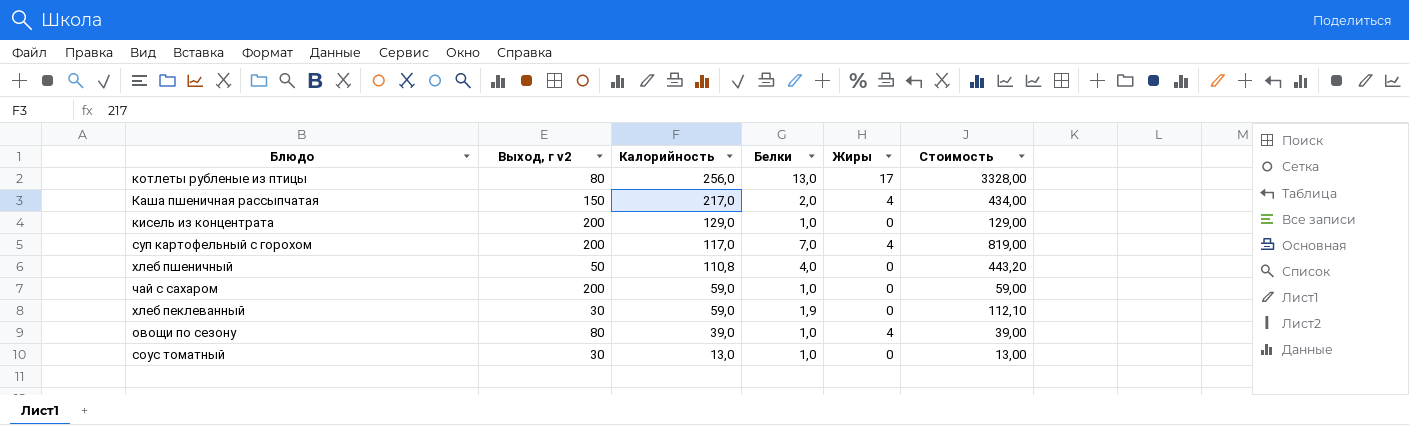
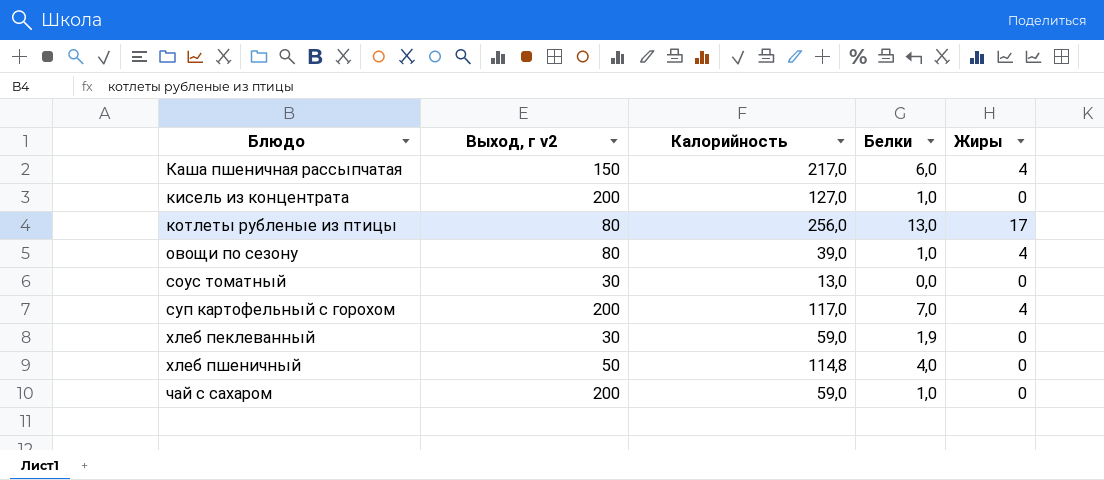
row order: Калорийность descending -> Блюдо ascending
column Стоимость | formula: [Калорийность] * [Белки] -> none
Каша пшеничная рассыпчатая | Белки: 2,0 -> 6,0
кисель из концентрата | Калорийность: 129,0 -> 127,0
соус томатный | Белки: 1,0 -> 0,0
хлеб пшеничный | Калорийность: 110,8 -> 114,8

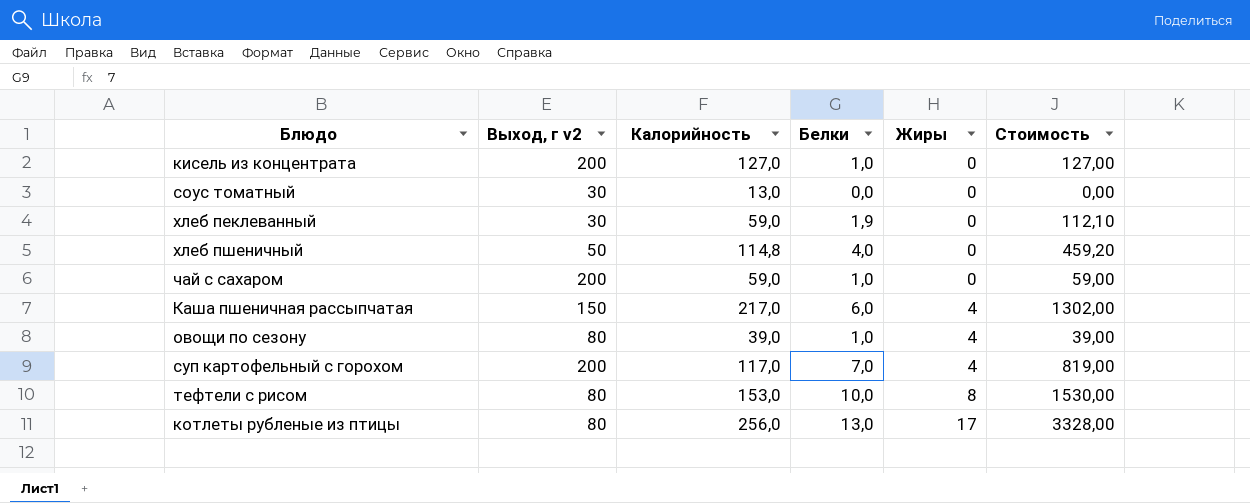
row order: Блюдо ascending -> Жиры ascending
column Стоимость | formula: none -> [Калорийность] * [Белки]
row тефтели с рисом: none -> 80 | 153,0 | 10,0 | 8 | 1530,00

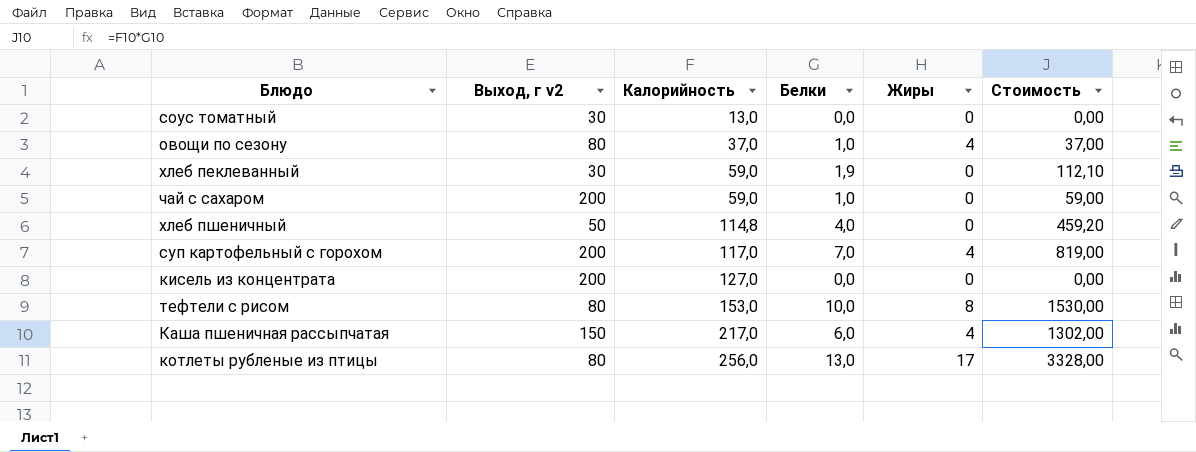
row order: Жиры ascending -> Калорийность ascending
овощи по сезону | Калорийность: 39,0 -> 37,0
овощи по сезону | Стоимость: 39,00 -> 37,00
кисель из концентрата | Белки: 1,0 -> 0,0
кисель из концентрата | Стоимость: 127,00 -> 0,00

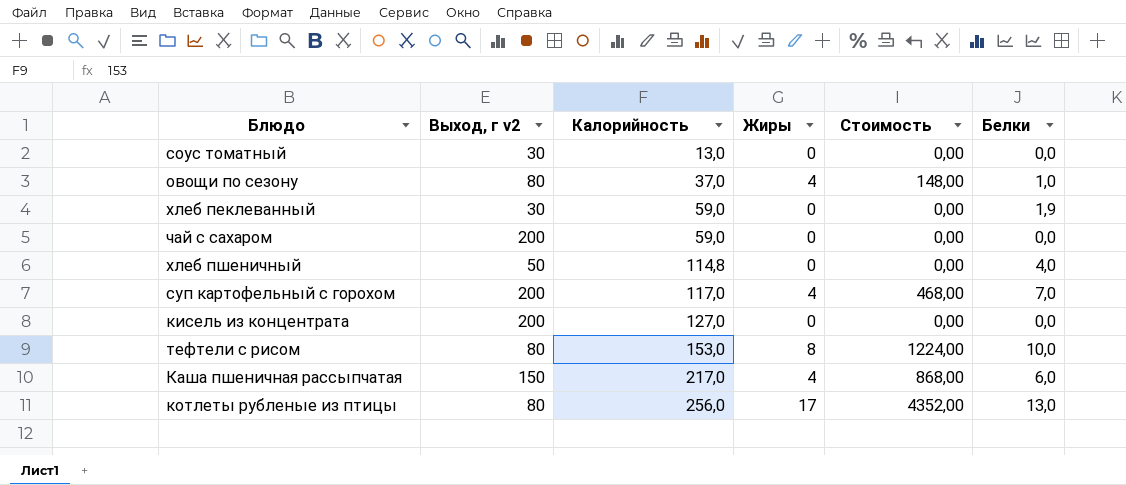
column Стоимость | formula: [Калорийность] * [Белки] -> [Калорийность] * [Жиры]
column Белки | position: 4 -> 6
чай с сахаром | Белки: 1,0 -> 0,0

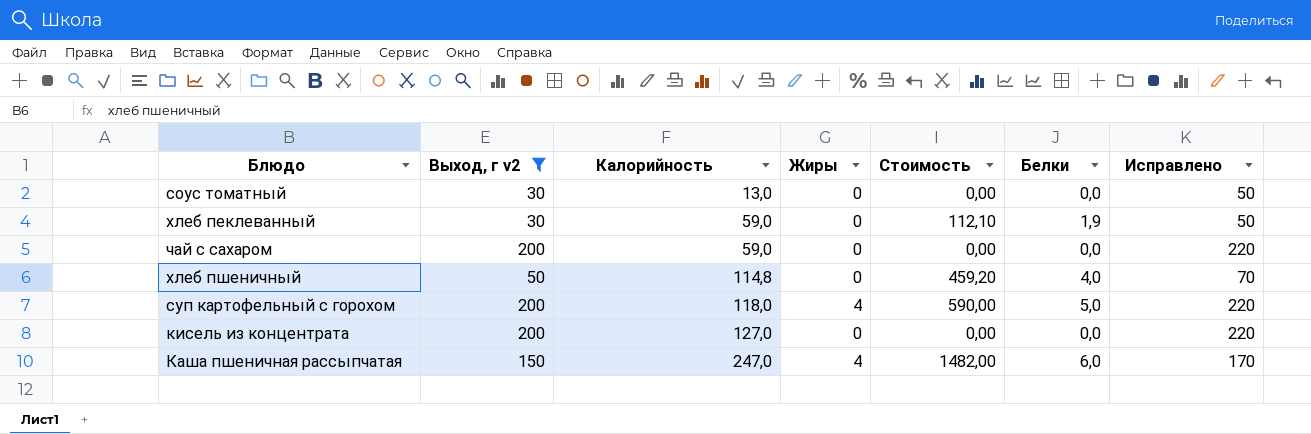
filter: none -> Выход, г v2 != 80
column Стоимость | formula: [Калорийность] * [Жиры] -> [Калорийность] * [Белки]
column Исправлено | formula: none -> [Выход, г v2] + 20
суп картофельный с горохом | Калорийность: 117,0 -> 118,0
суп картофельный с горохом | Белки: 7,0 -> 5,0
Каша пшеничная рассыпчатая | Калорийность: 217,0 -> 247,0

